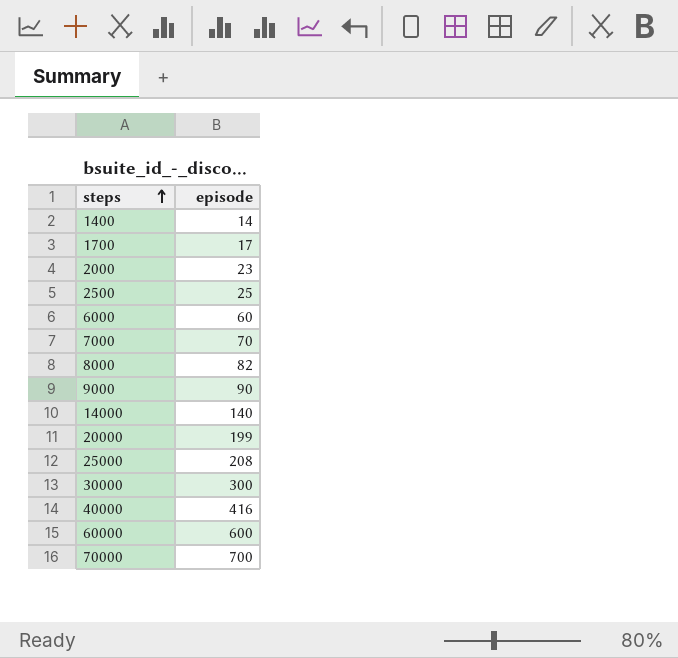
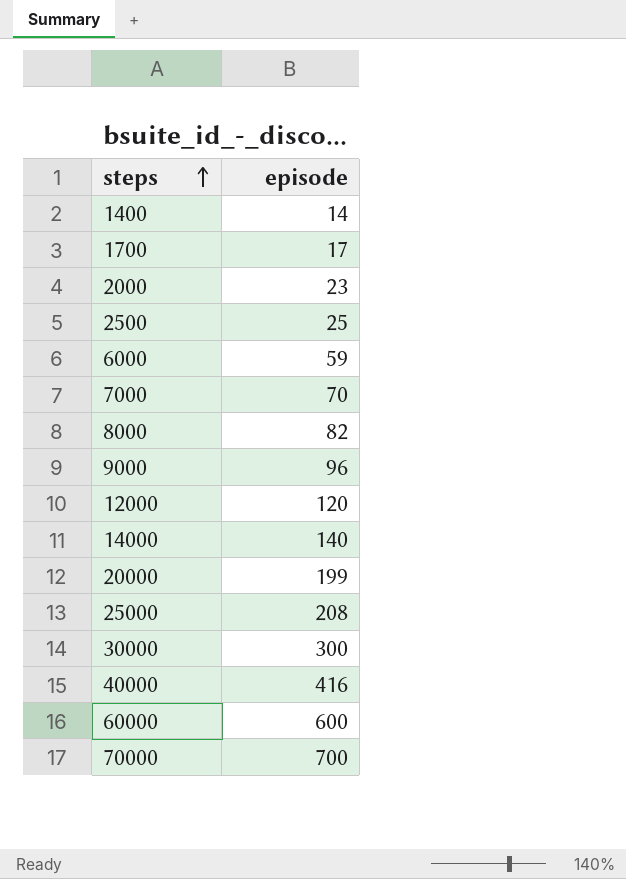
6000 | episode: 60 -> 59
9000 | episode: 90 -> 96
row 12000: none -> 120

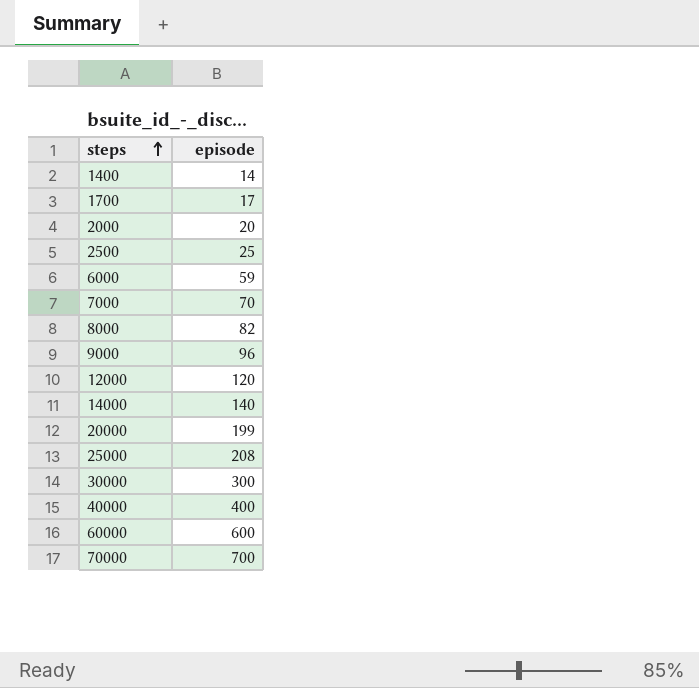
2000 | episode: 23 -> 20
40000 | episode: 416 -> 400

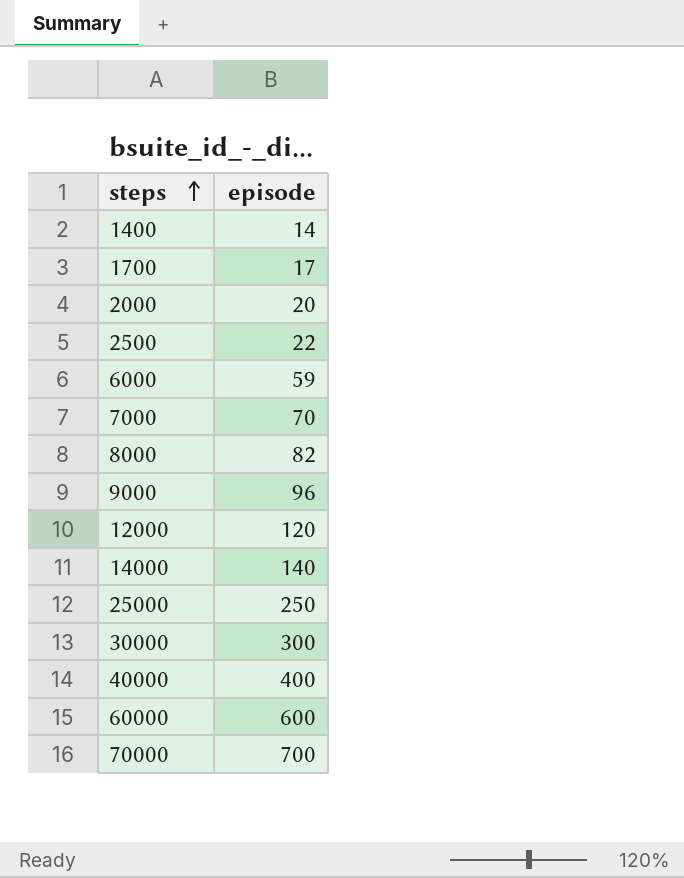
row 20000: 199 -> none
2500 | episode: 25 -> 22
25000 | episode: 208 -> 250

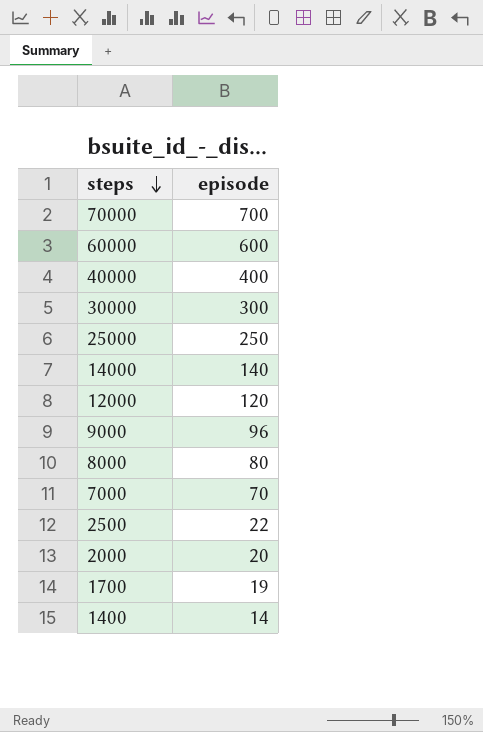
row order: steps ascending -> steps descending
row 6000: 59 -> none
8000 | episode: 82 -> 80
1700 | episode: 17 -> 19

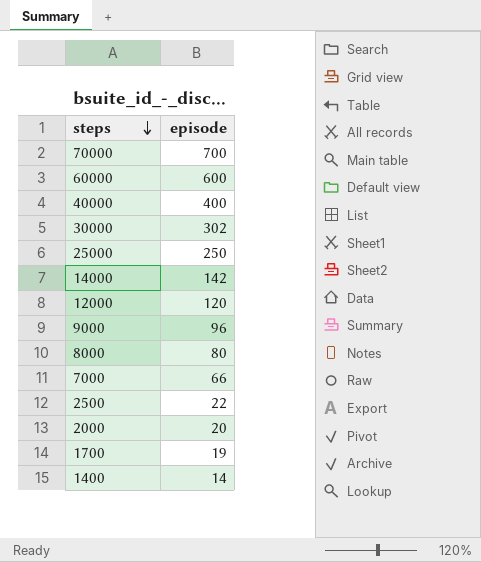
30000 | episode: 300 -> 302
14000 | episode: 140 -> 142
7000 | episode: 70 -> 66

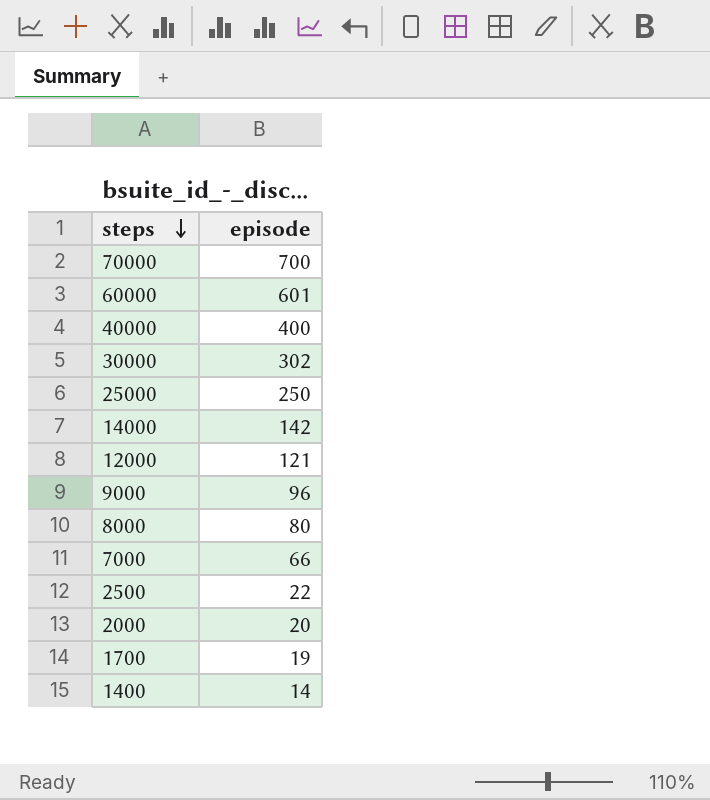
60000 | episode: 600 -> 601
12000 | episode: 120 -> 121

